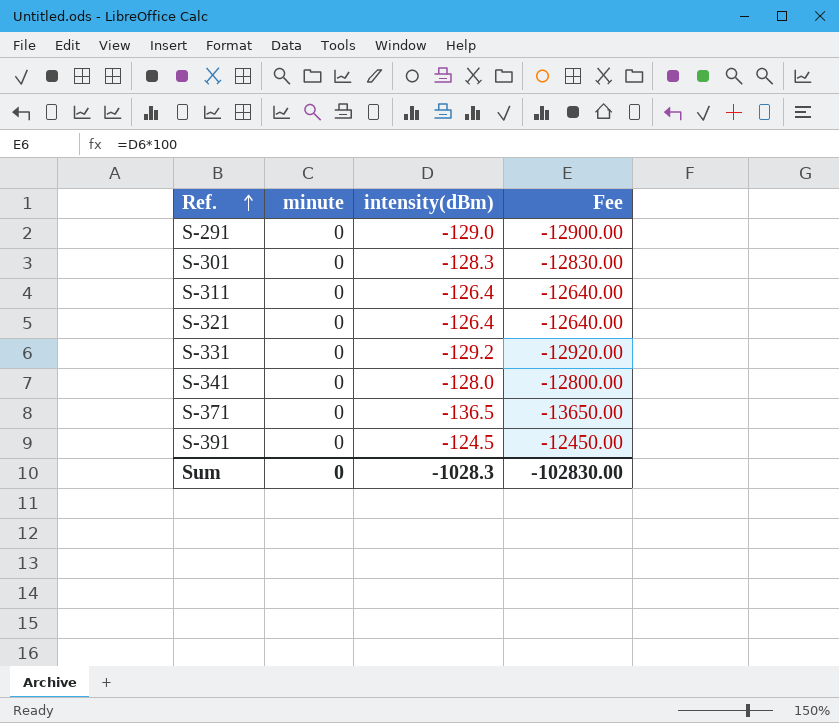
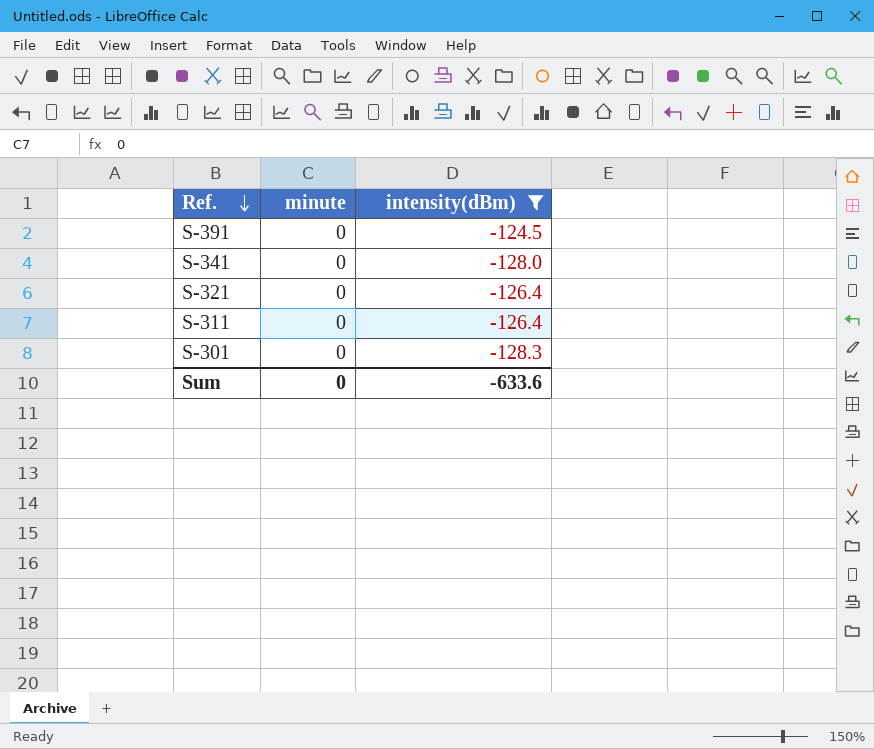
filter: none -> intensity(dBm) >= -128.3
row order: Ref. ascending -> Ref. descending
column Fee | formula: [intensity(dBm)] * 100 -> none
Sum | intensity(dBm): -1028.3 -> -633.6

